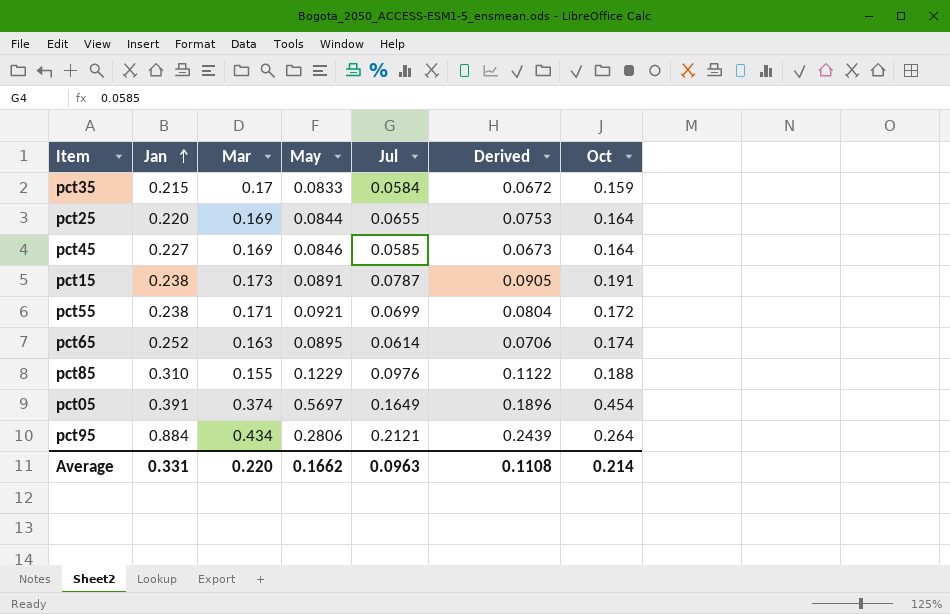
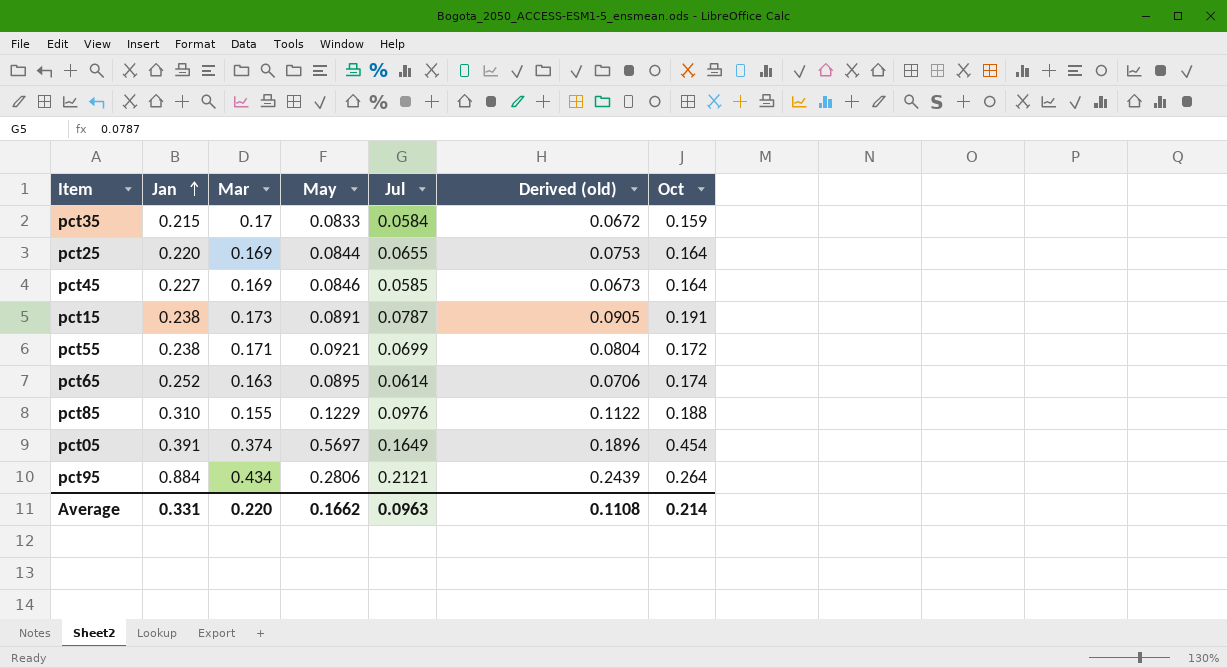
column name: Derived -> Derived (old)

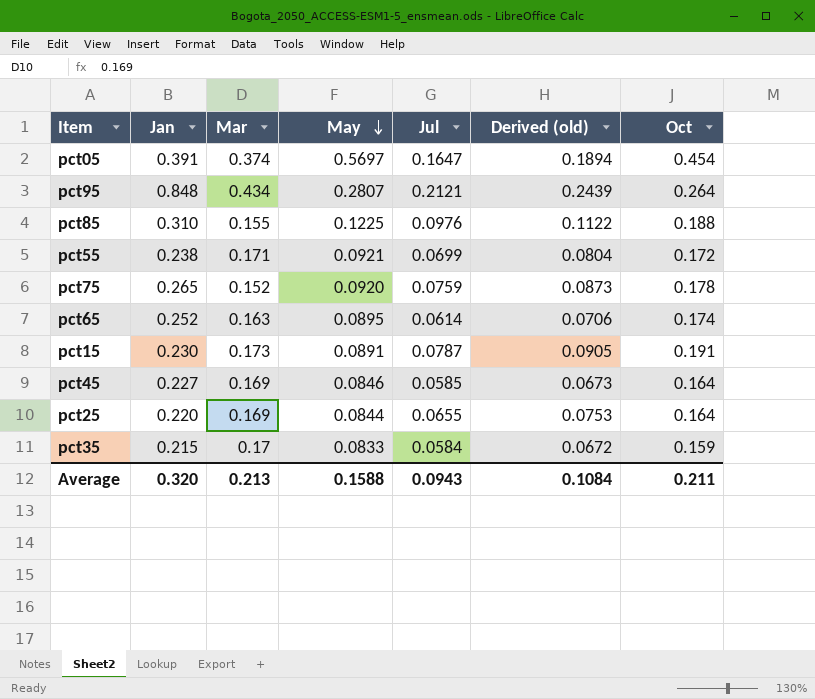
row order: Jan ascending -> May descending
pct05 | Jul: 0.1649 -> 0.1647
pct05 | Derived (old): 0.1896 -> 0.1894
pct95 | Jan: 0.884 -> 0.848
pct95 | May: 0.2806 -> 0.2807
pct85 | May: 0.1229 -> 0.1225
row pct75: none -> 0.265 | 0.152 | 0.0920 | 0.0759 | 0.0873 | 0.178
pct15 | Jan: 0.238 -> 0.230
Average | Jan: 0.331 -> 0.320
Average | Mar: 0.220 -> 0.213
Average | May: 0.1662 -> 0.1588
Average | Jul: 0.0963 -> 0.0943
Average | Derived (old): 0.1108 -> 0.1084
Average | Oct: 0.214 -> 0.211

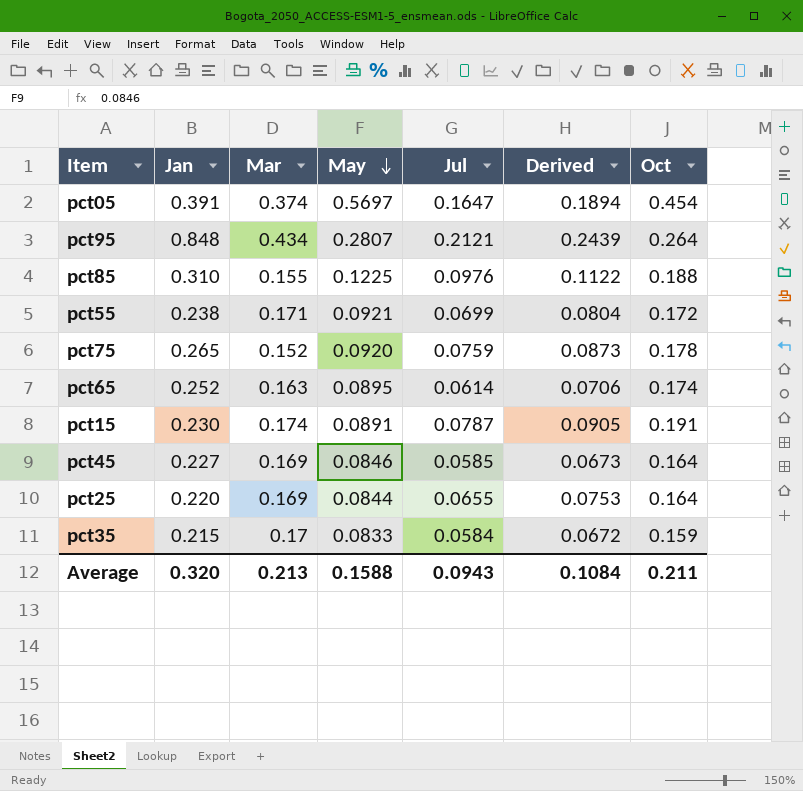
column name: Derived (old) -> Derived
pct15 | Mar: 0.173 -> 0.174

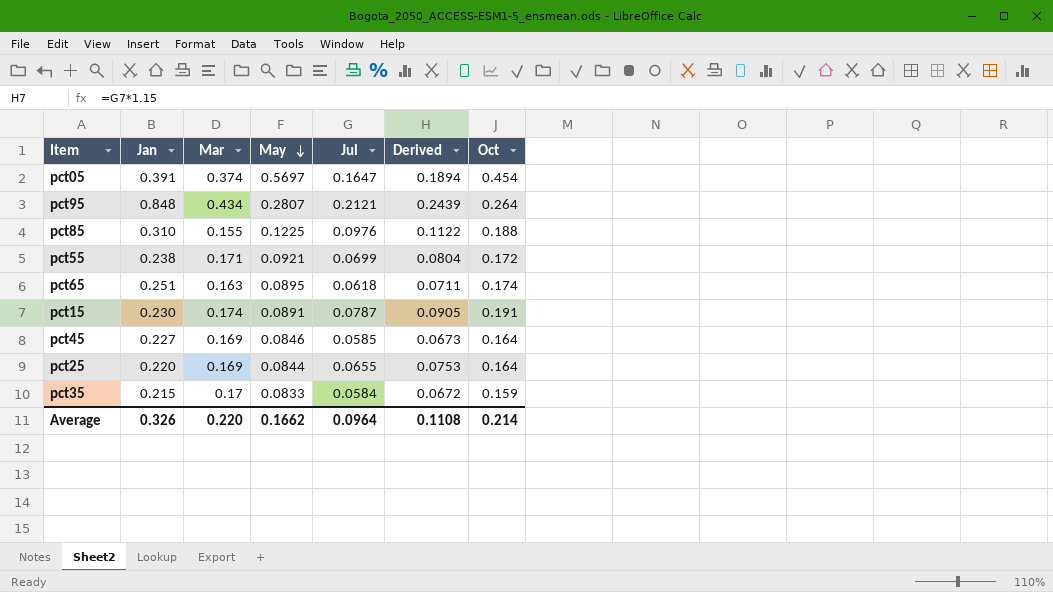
row pct75: 0.265 | 0.152 | 0.0920 | 0.0759 | 0.0873 | 0.178 -> none
pct65 | Jan: 0.252 -> 0.251
pct65 | Jul: 0.0614 -> 0.0618
pct65 | Derived: 0.0706 -> 0.0711
Average | Jan: 0.320 -> 0.326
Average | Mar: 0.213 -> 0.220
Average | May: 0.1588 -> 0.1662
Average | Jul: 0.0943 -> 0.0964
Average | Derived: 0.1084 -> 0.1108
Average | Oct: 0.211 -> 0.214

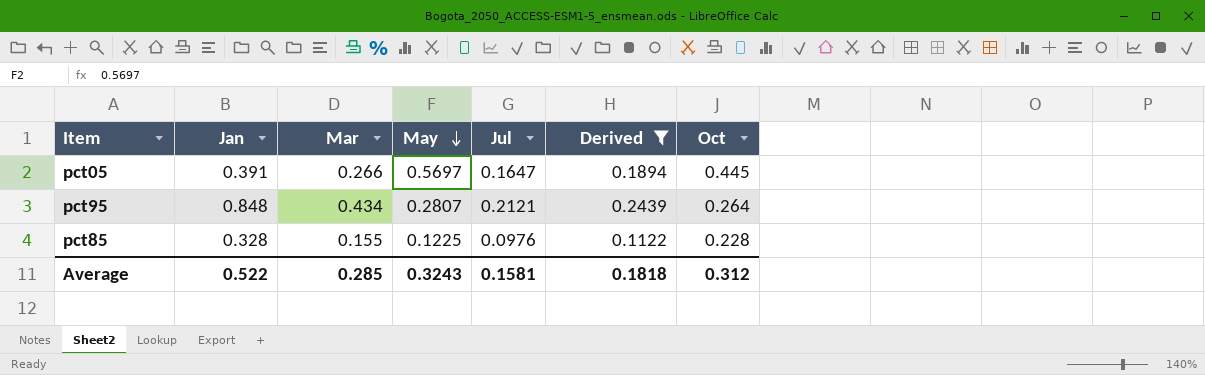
filter: none -> Derived >= 0.1122
pct05 | Mar: 0.374 -> 0.266
pct05 | Oct: 0.454 -> 0.445
pct85 | Jan: 0.310 -> 0.328
pct85 | Oct: 0.188 -> 0.228
Average | Jan: 0.326 -> 0.522
Average | Mar: 0.220 -> 0.285
Average | May: 0.1662 -> 0.3243
Average | Jul: 0.0964 -> 0.1581
Average | Derived: 0.1108 -> 0.1818
Average | Oct: 0.214 -> 0.312

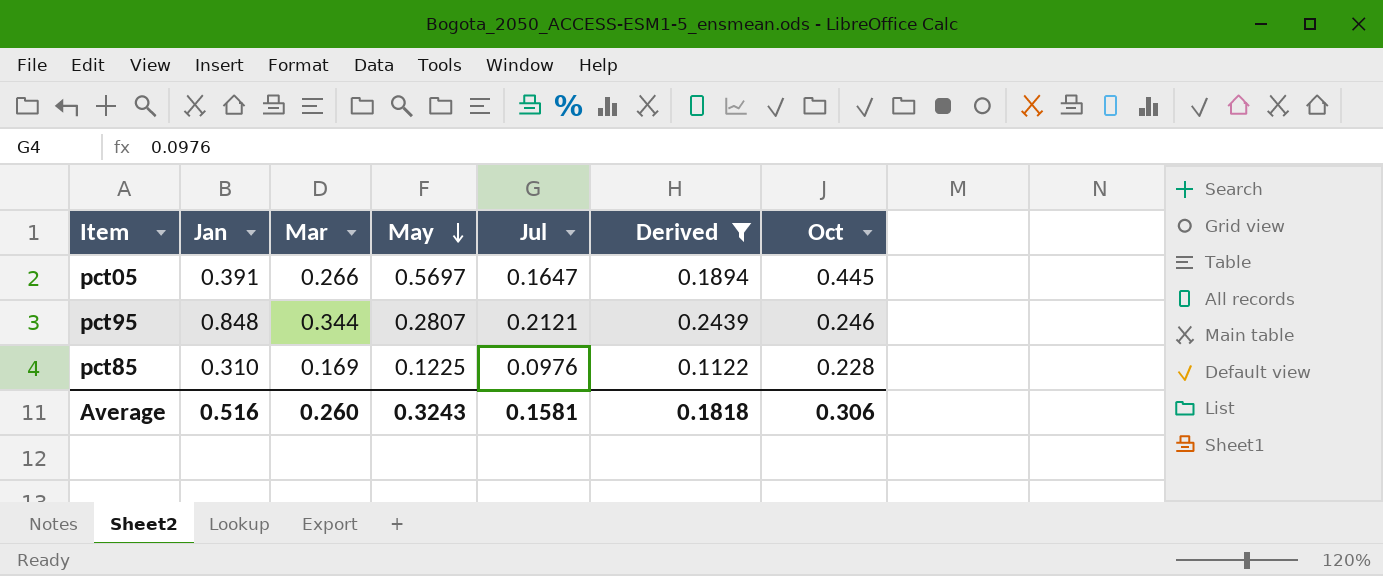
pct95 | Mar: 0.434 -> 0.344
pct95 | Oct: 0.264 -> 0.246
pct85 | Jan: 0.328 -> 0.310
pct85 | Mar: 0.155 -> 0.169
Average | Jan: 0.522 -> 0.516
Average | Mar: 0.285 -> 0.260
Average | Oct: 0.312 -> 0.306

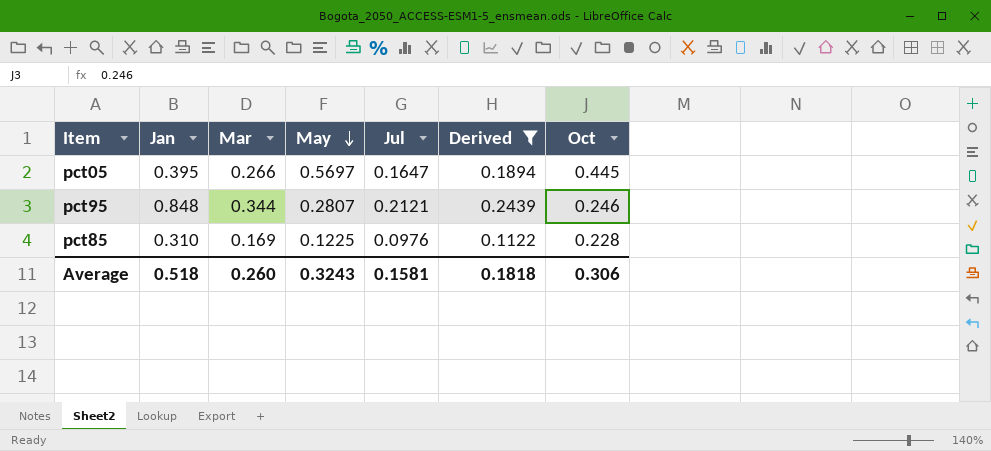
pct05 | Jan: 0.391 -> 0.395
Average | Jan: 0.516 -> 0.518

